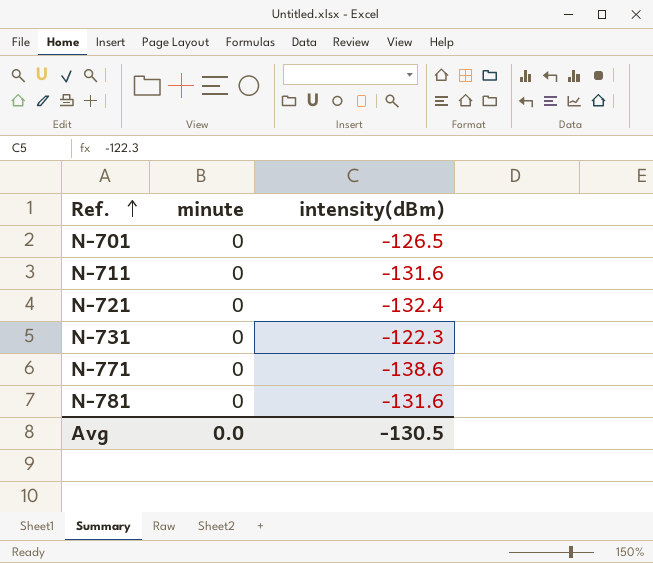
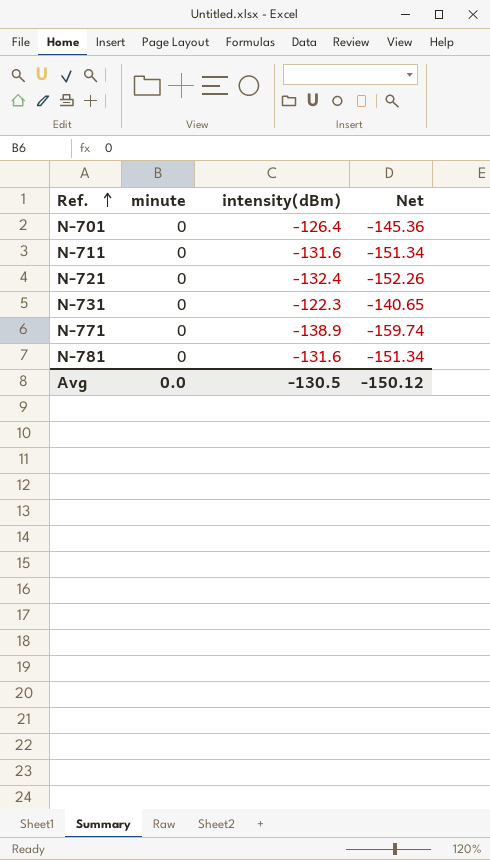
column Net | formula: none -> [intensity(dBm)] * 1.15
N-701 | intensity(dBm): -126.5 -> -126.4
N-771 | intensity(dBm): -138.6 -> -138.9

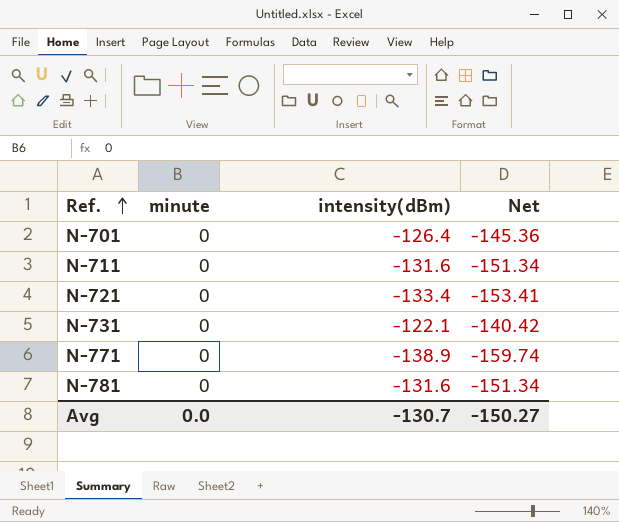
N-721 | intensity(dBm): -132.4 -> -133.4
N-721 | Net: -152.26 -> -153.41
N-731 | intensity(dBm): -122.3 -> -122.1
N-731 | Net: -140.65 -> -140.42
Avg | intensity(dBm): -130.5 -> -130.7
Avg | Net: -150.12 -> -150.27

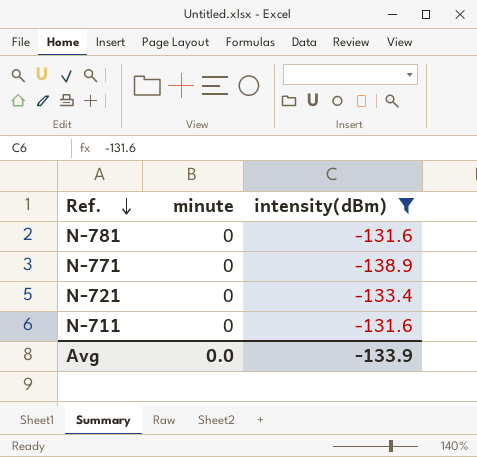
filter: none -> intensity(dBm) <= -131.6
row order: Ref. ascending -> Ref. descending
column Net | formula: [intensity(dBm)] * 1.15 -> none
Avg | intensity(dBm): -130.7 -> -133.9

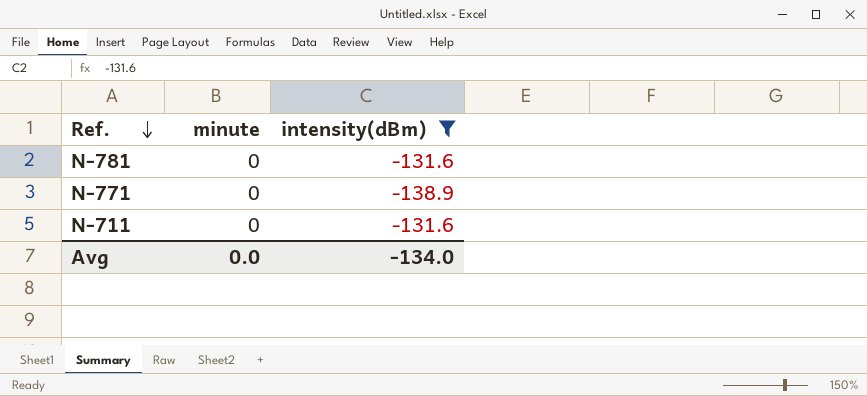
row N-721: 0 | -133.4 -> none
Avg | intensity(dBm): -133.9 -> -134.0

